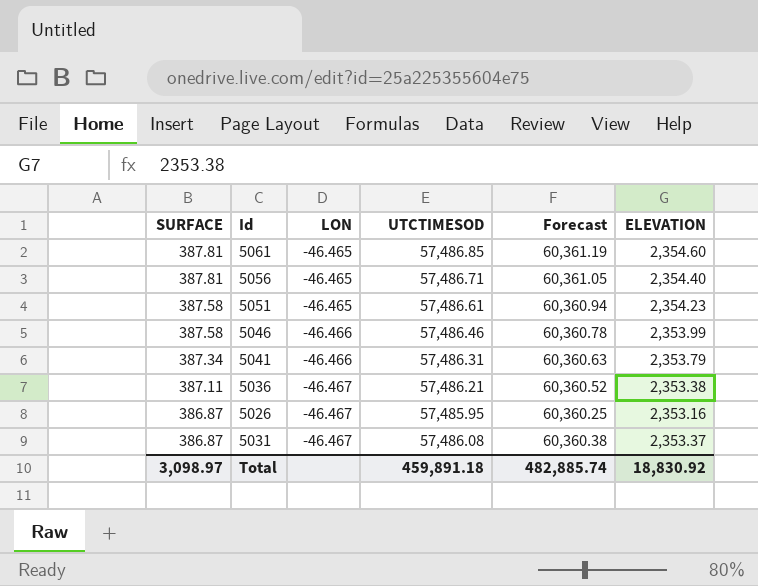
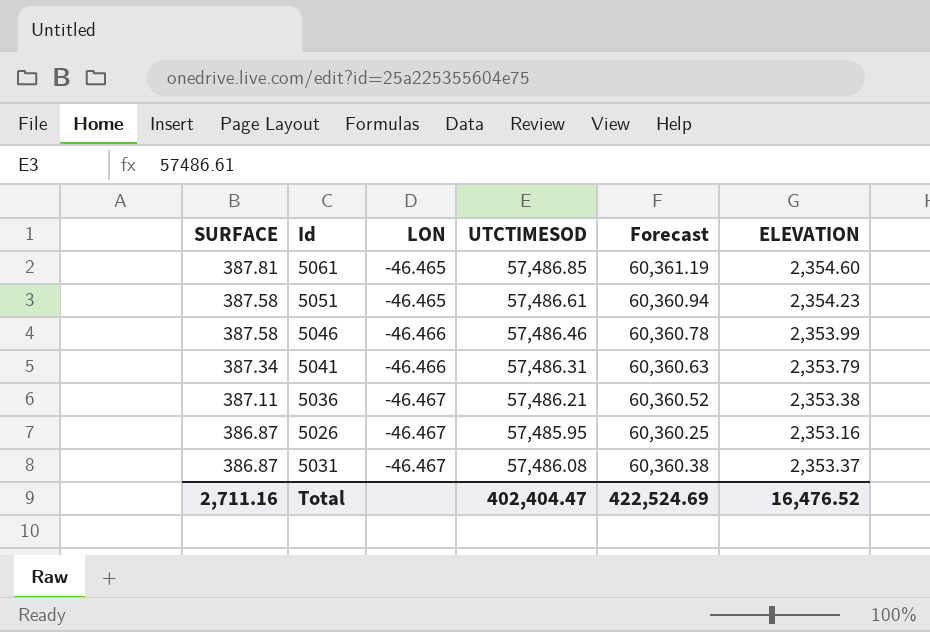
row 5056: 387.81 | -46.465 | 57,486.71 | 60,361.05 | 2,354.40 -> none
Total | SURFACE: 3,098.97 -> 2,711.16
Total | UTCTIMESOD: 459,891.18 -> 402,404.47
Total | Forecast: 482,885.74 -> 422,524.69
Total | ELEVATION: 18,830.92 -> 16,476.52

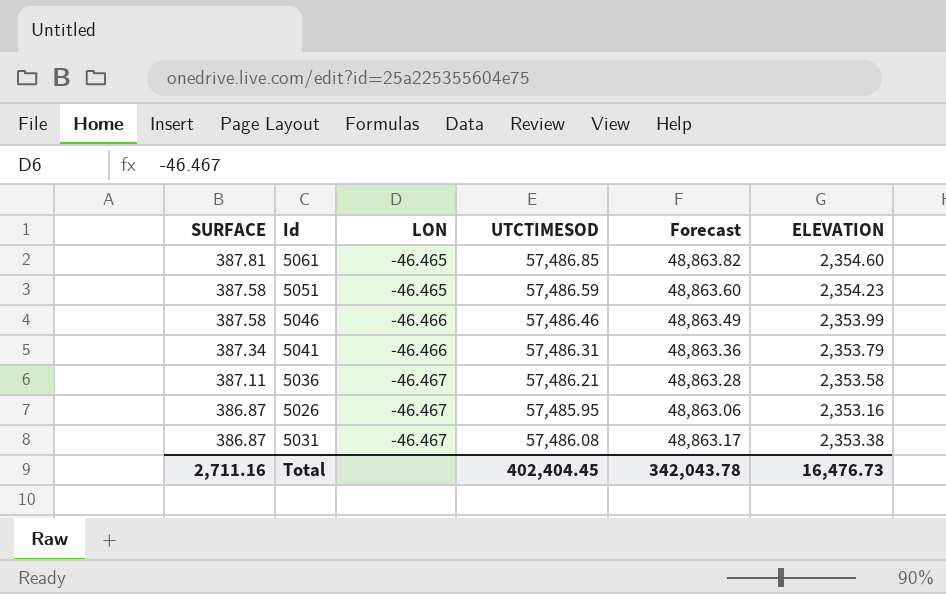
column Forecast | formula: [UTCTIMESOD] * 1.05 -> [UTCTIMESOD] * 0.85
5051 | UTCTIMESOD: 57,486.61 -> 57,486.59
5036 | ELEVATION: 2,353.38 -> 2,353.58
5031 | ELEVATION: 2,353.37 -> 2,353.38
Total | UTCTIMESOD: 402,404.47 -> 402,404.45
Total | Forecast: 422,524.69 -> 342,043.78
Total | ELEVATION: 16,476.52 -> 16,476.73

